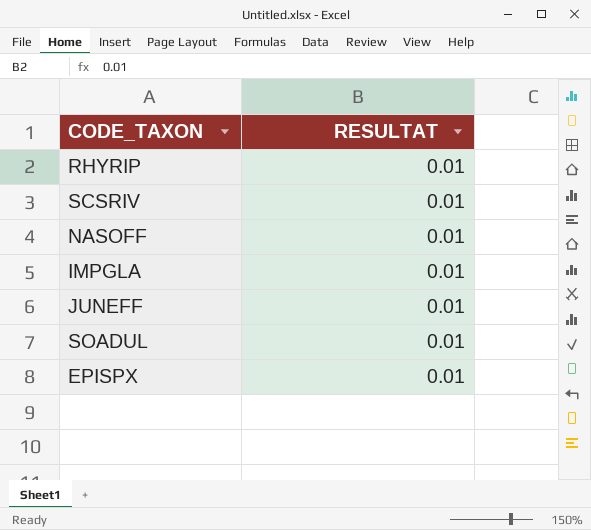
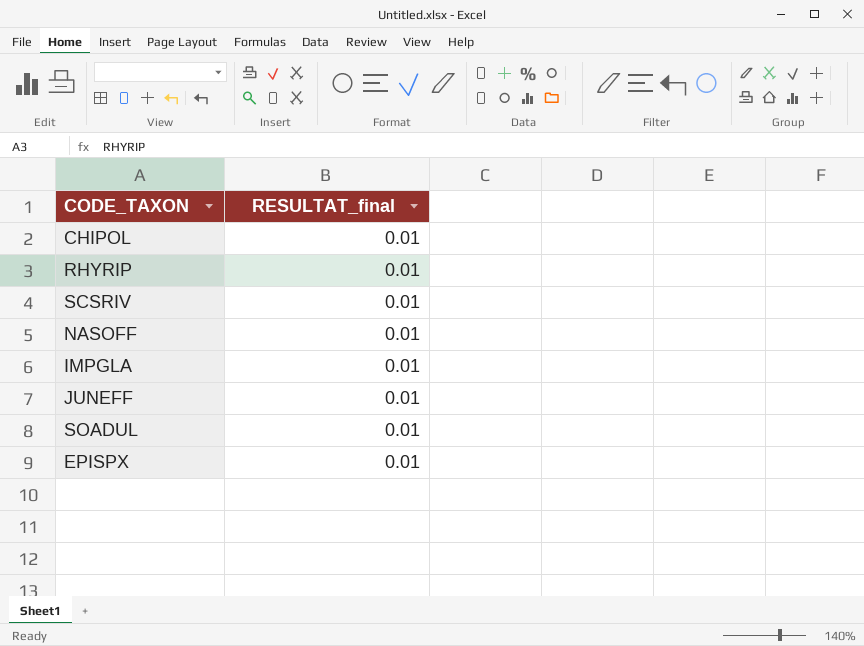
column name: RESULTAT -> RESULTAT_final
row CHIPOL: none -> 0.01

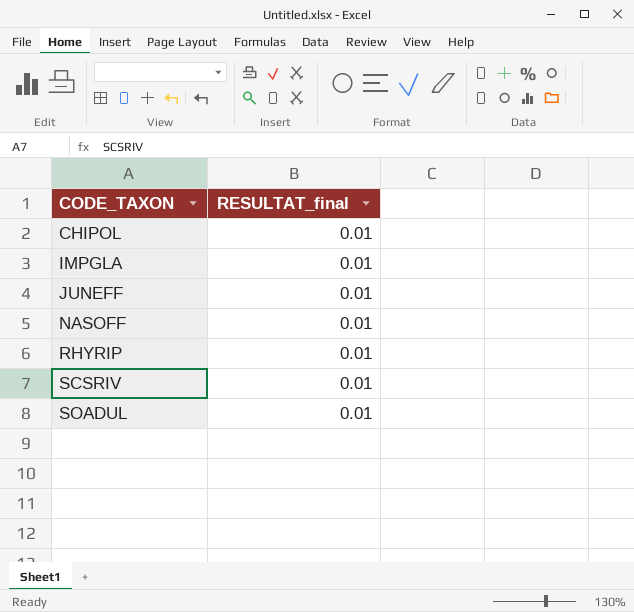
row order: none -> CODE_TAXON ascending
row EPISPX: 0.01 -> none

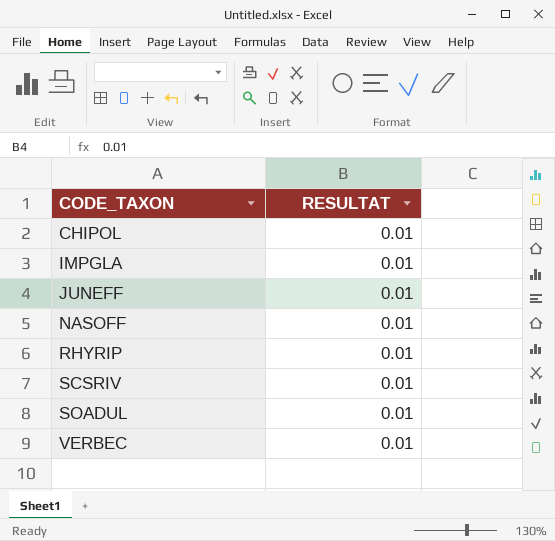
column name: RESULTAT_final -> RESULTAT
row VERBEC: none -> 0.01

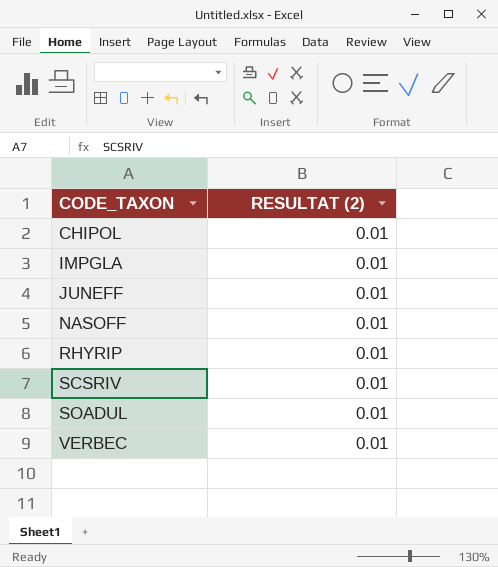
column name: RESULTAT -> RESULTAT (2)

